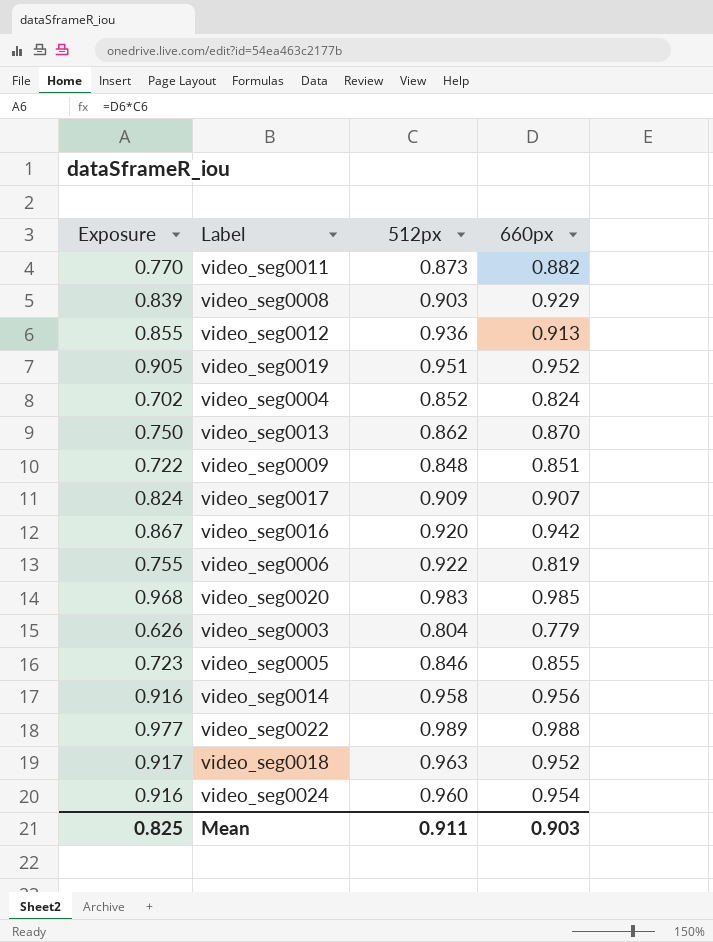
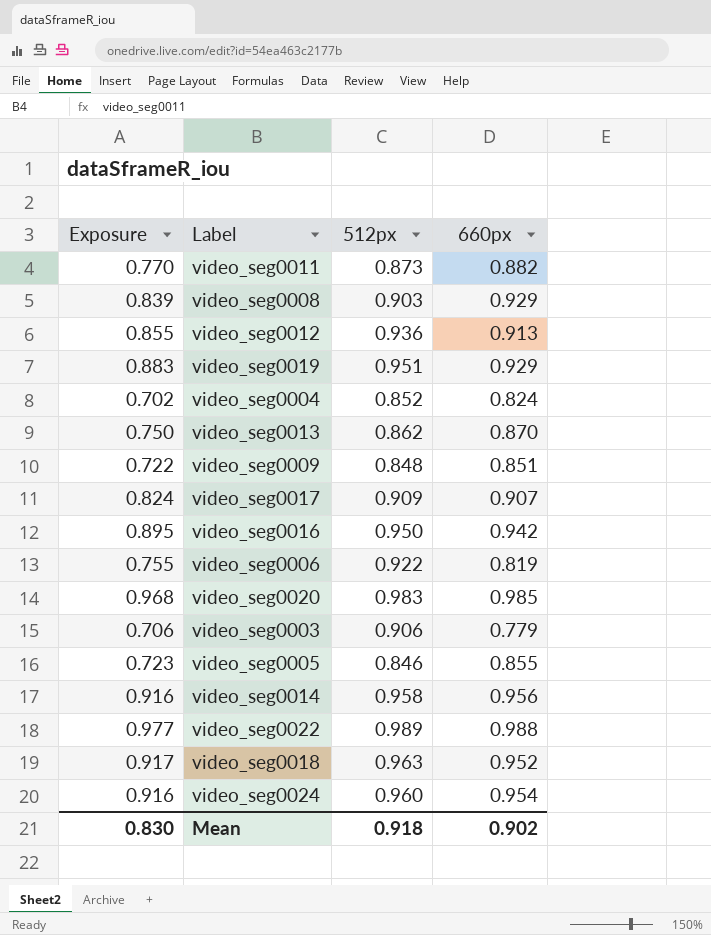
video_seg0019 | Exposure: 0.905 -> 0.883
video_seg0019 | 660px: 0.952 -> 0.929
video_seg0016 | Exposure: 0.867 -> 0.895
video_seg0016 | 512px: 0.920 -> 0.950
video_seg0003 | Exposure: 0.626 -> 0.706
video_seg0003 | 512px: 0.804 -> 0.906
Mean | Exposure: 0.825 -> 0.830
Mean | 512px: 0.911 -> 0.918
Mean | 660px: 0.903 -> 0.902

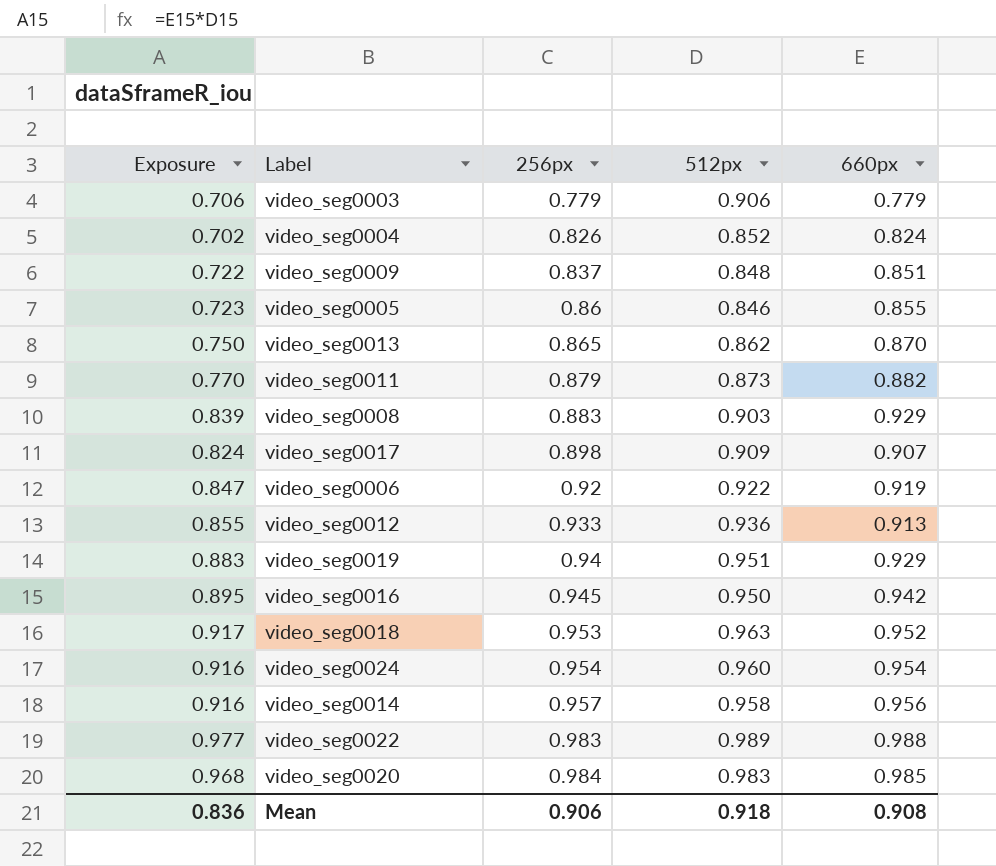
row order: none -> 256px ascending
column 256px | position: none -> 3
video_seg0006 | Exposure: 0.755 -> 0.847
video_seg0006 | 660px: 0.819 -> 0.919
Mean | Exposure: 0.830 -> 0.836
Mean | 660px: 0.902 -> 0.908

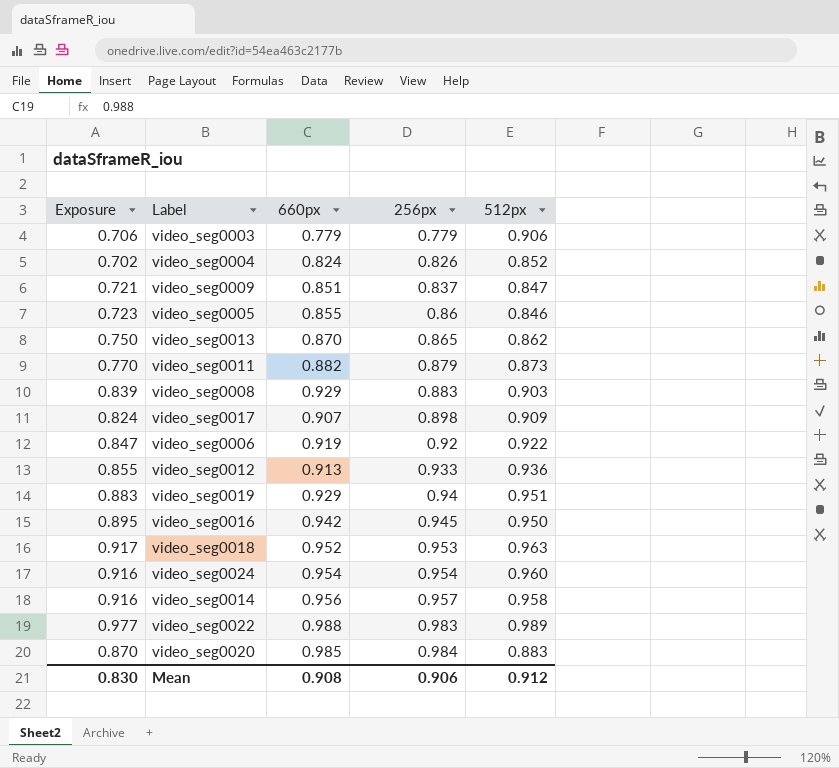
column 660px | position: 5 -> 3
video_seg0009 | Exposure: 0.722 -> 0.721
video_seg0009 | 512px: 0.848 -> 0.847
video_seg0020 | Exposure: 0.968 -> 0.870
video_seg0020 | 512px: 0.983 -> 0.883
Mean | Exposure: 0.836 -> 0.830
Mean | 512px: 0.918 -> 0.912

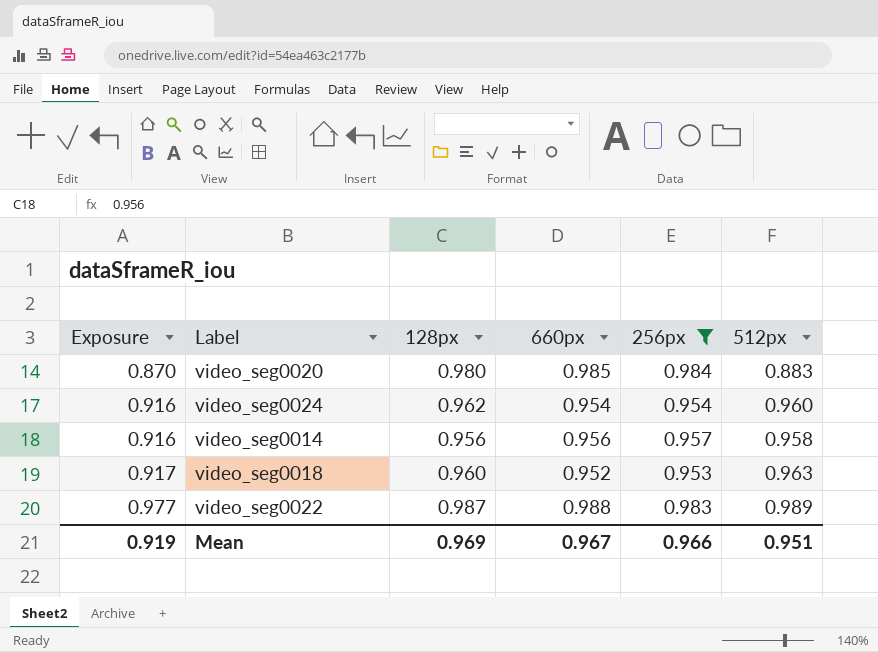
filter: none -> 256px >= 0.953
row order: 256px ascending -> Exposure ascending
column 128px | position: none -> 3
Mean | Exposure: 0.830 -> 0.919
Mean | 660px: 0.908 -> 0.967
Mean | 256px: 0.906 -> 0.966
Mean | 512px: 0.912 -> 0.951

